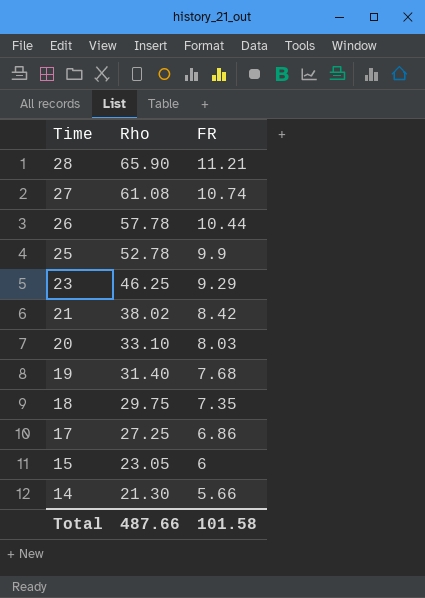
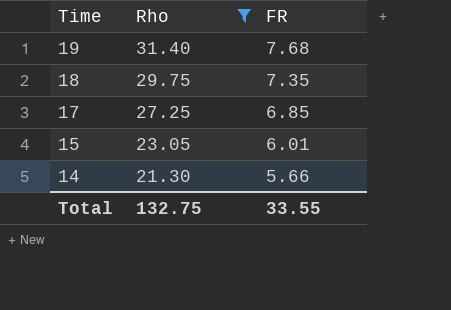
filter: none -> Rho <= 31.40
17 | FR: 6.86 -> 6.85
15 | FR: 6 -> 6.01
Total | Rho: 487.66 -> 132.75
Total | FR: 101.58 -> 33.55

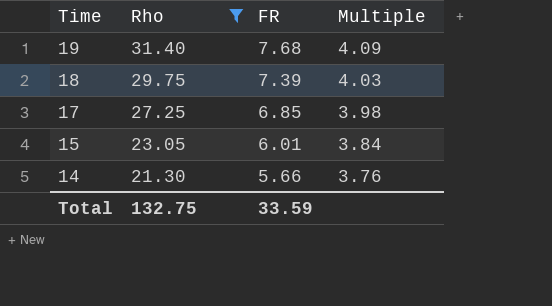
column Multiple | formula: none -> [Rho] / [FR]
18 | FR: 7.35 -> 7.39
Total | FR: 33.55 -> 33.59

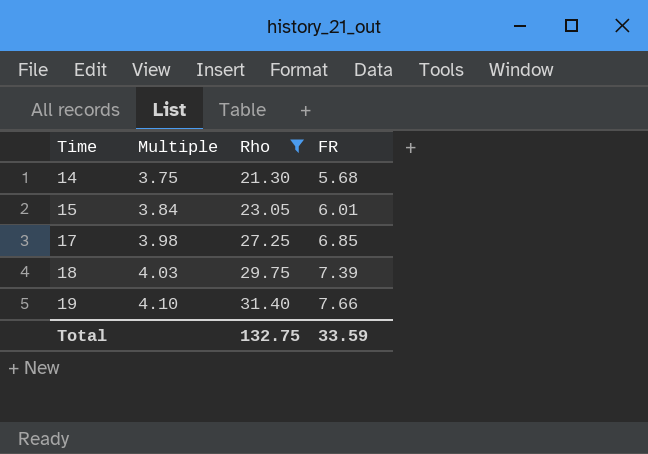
row order: Time descending -> Time ascending
column Multiple | position: 4 -> 2
14 | Multiple: 3.76 -> 3.75
14 | FR: 5.66 -> 5.68
19 | Multiple: 4.09 -> 4.10
19 | FR: 7.68 -> 7.66

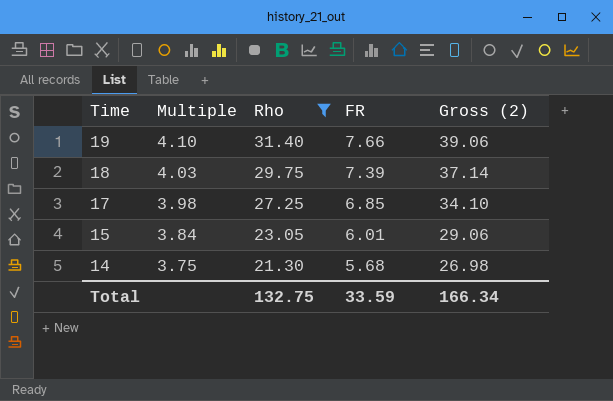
row order: Time ascending -> Time descending
column Gross (2) | formula: none -> [Rho] + [FR]

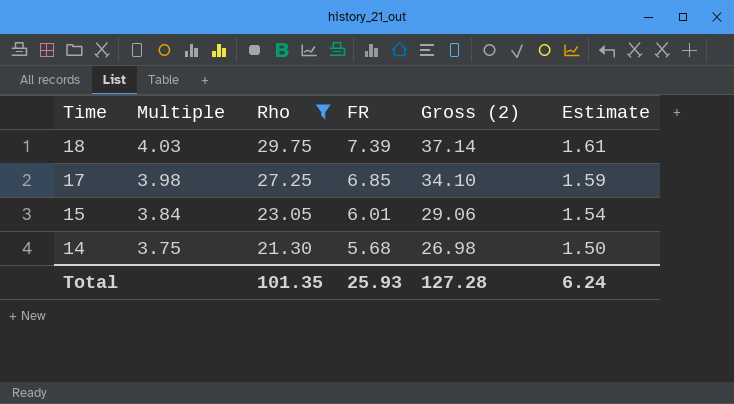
column Estimate | formula: none -> [Multiple] * 0.4
row 19: 4.10 | 31.40 | 7.66 | 39.06 -> none
Total | Rho: 132.75 -> 101.35
Total | FR: 33.59 -> 25.93
Total | Gross (2): 166.34 -> 127.28

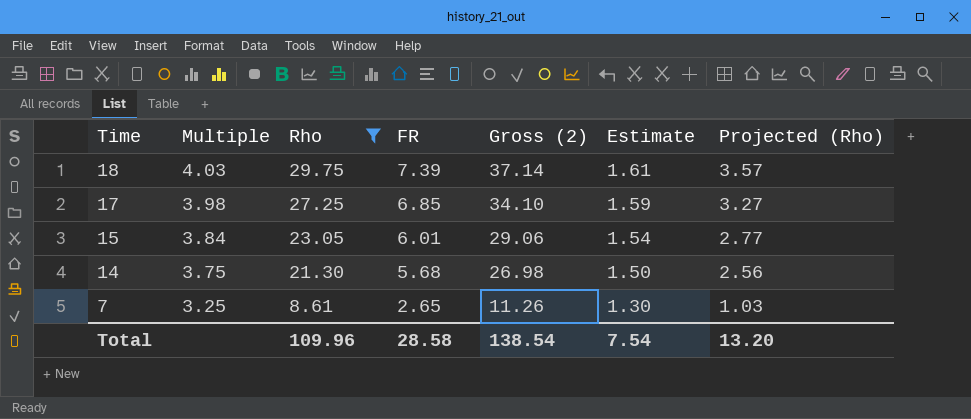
column Projected (Rho) | formula: none -> [Rho] * 0.12
row 7: none -> 3.25 | 8.61 | 2.65 | 11.26 | 1.30 | 1.03
Total | Rho: 101.35 -> 109.96
Total | FR: 25.93 -> 28.58
Total | Gross (2): 127.28 -> 138.54
Total | Estimate: 6.24 -> 7.54

